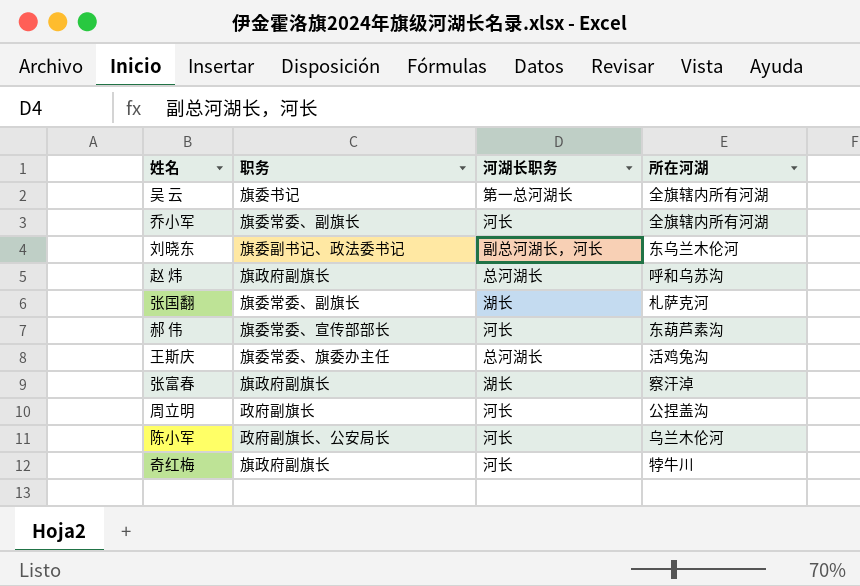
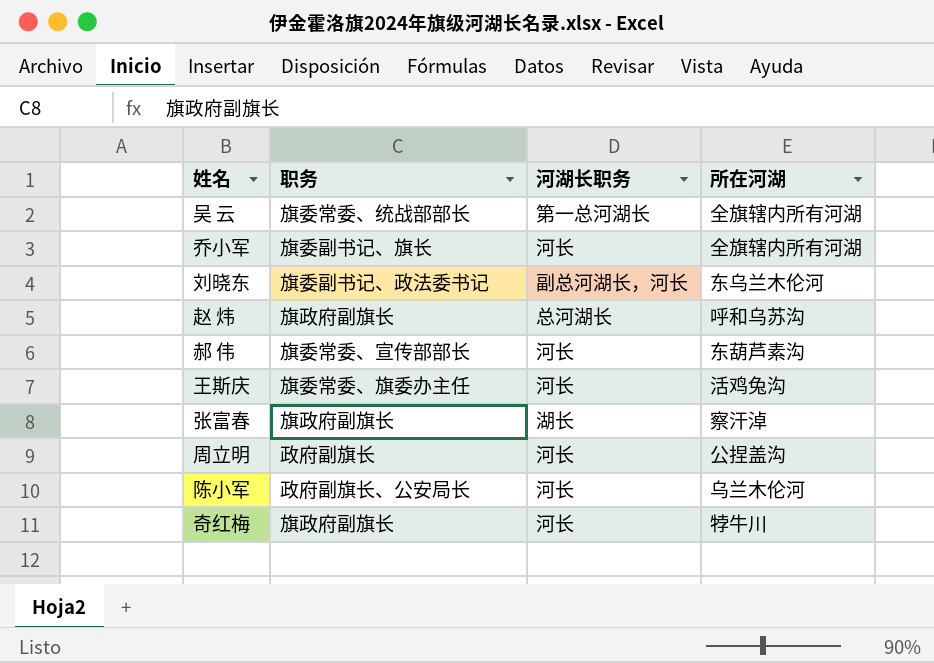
row 张国翻: 旗委常委、副旗长 | 湖长 | 札萨克河 -> none
吴 云 | 职务: 旗委书记 -> 旗委常委、统战部部长
乔小军 | 职务: 旗委常委、副旗长 -> 旗委副书记、旗长
王斯庆 | 河湖长职务: 总河湖长 -> 河长

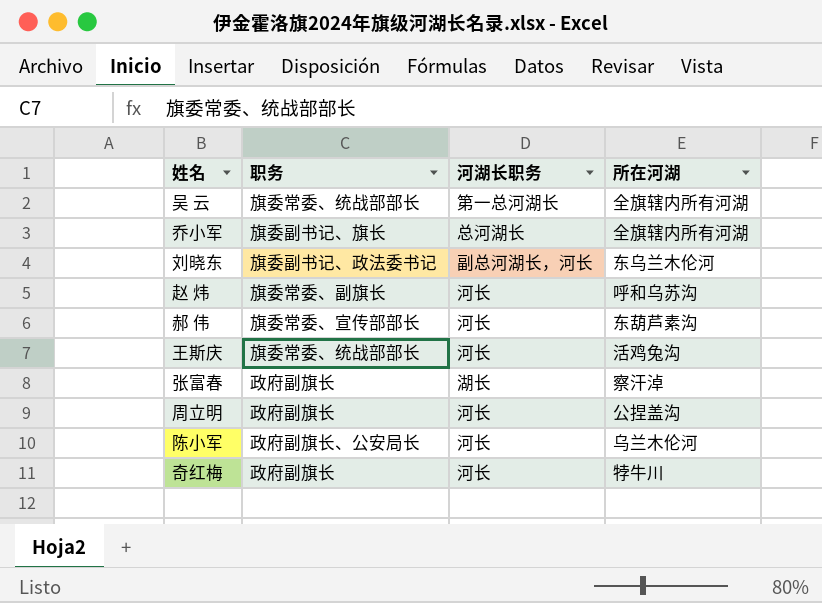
乔小军 | 河湖长职务: 河长 -> 总河湖长
赵 炜 | 职务: 旗政府副旗长 -> 旗委常委、副旗长
赵 炜 | 河湖长职务: 总河湖长 -> 河长
王斯庆 | 职务: 旗委常委、旗委办主任 -> 旗委常委、统战部部长
张富春 | 职务: 旗政府副旗长 -> 政府副旗长
奇红梅 | 职务: 旗政府副旗长 -> 政府副旗长

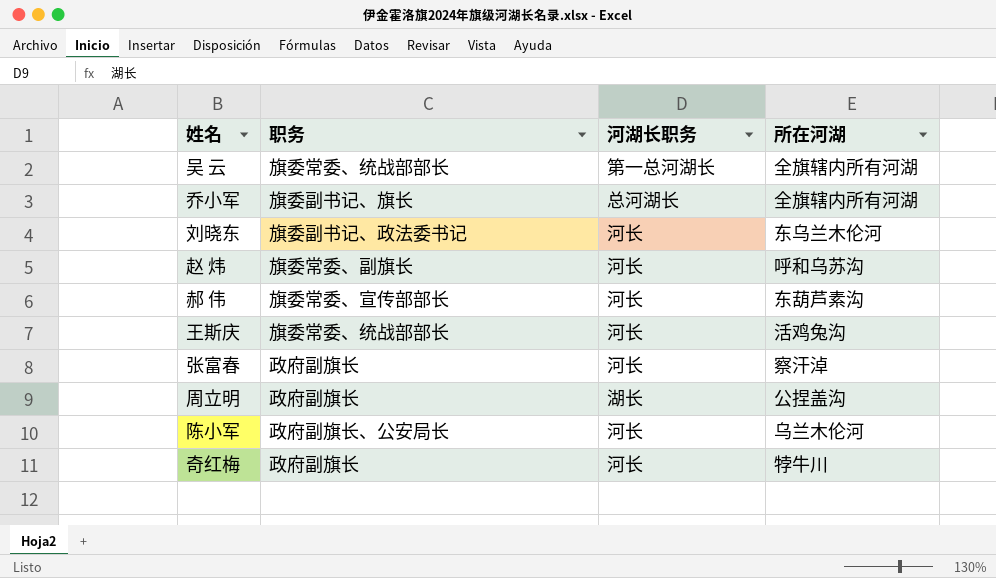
刘晓东 | 河湖长职务: 副总河湖长，河长 -> 河长
张富春 | 河湖长职务: 湖长 -> 河长
周立明 | 河湖长职务: 河长 -> 湖长

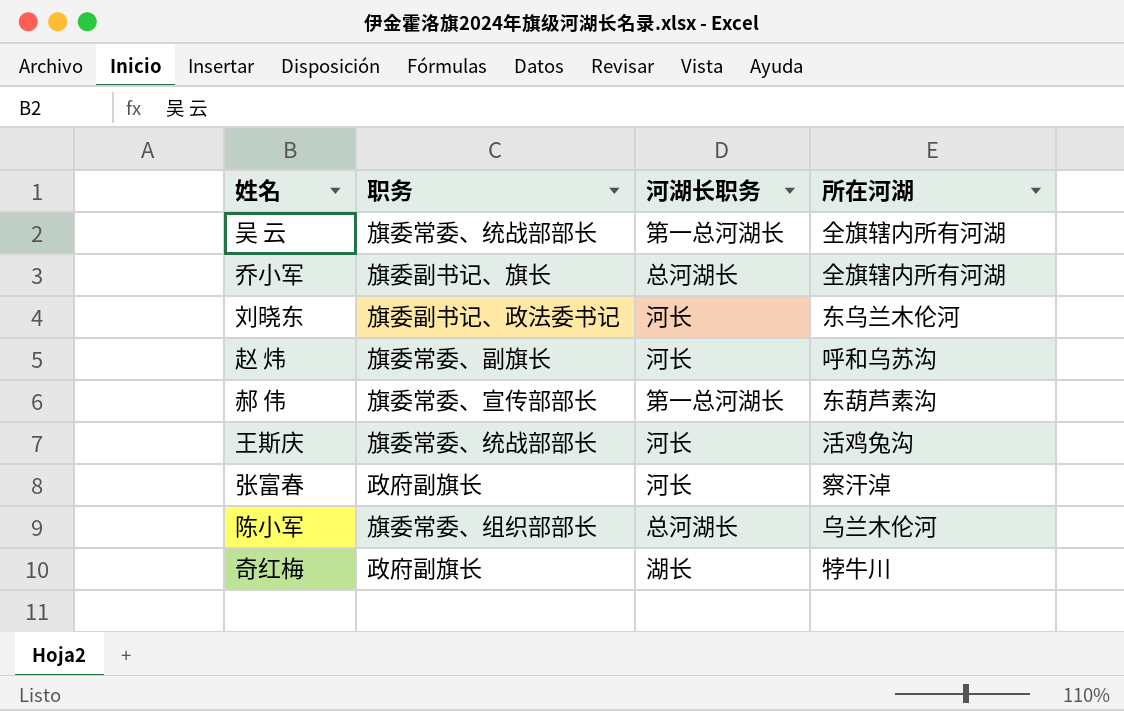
row 周立明: 政府副旗长 | 湖长 | 公捏盖沟 -> none
郝 伟 | 河湖长职务: 河长 -> 第一总河湖长
陈小军 | 职务: 政府副旗长、公安局长 -> 旗委常委、组织部部长
陈小军 | 河湖长职务: 河长 -> 总河湖长
奇红梅 | 河湖长职务: 河长 -> 湖长

